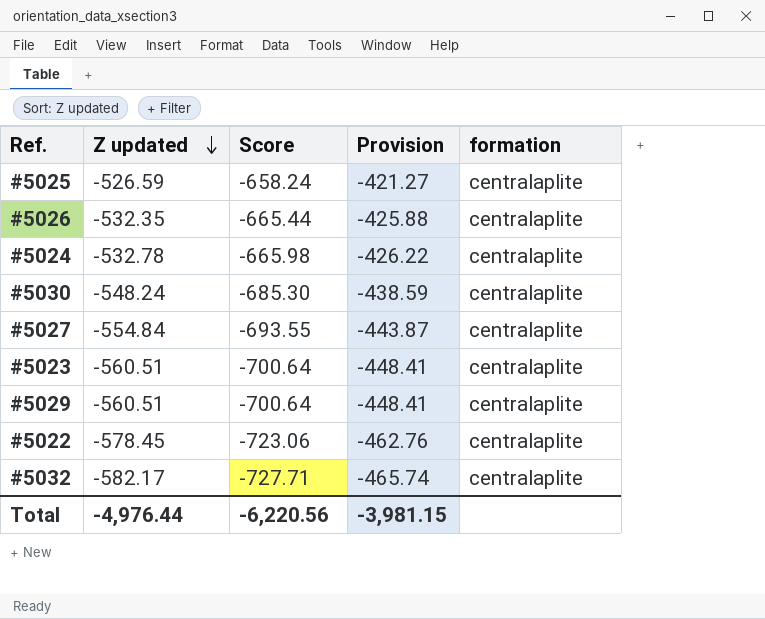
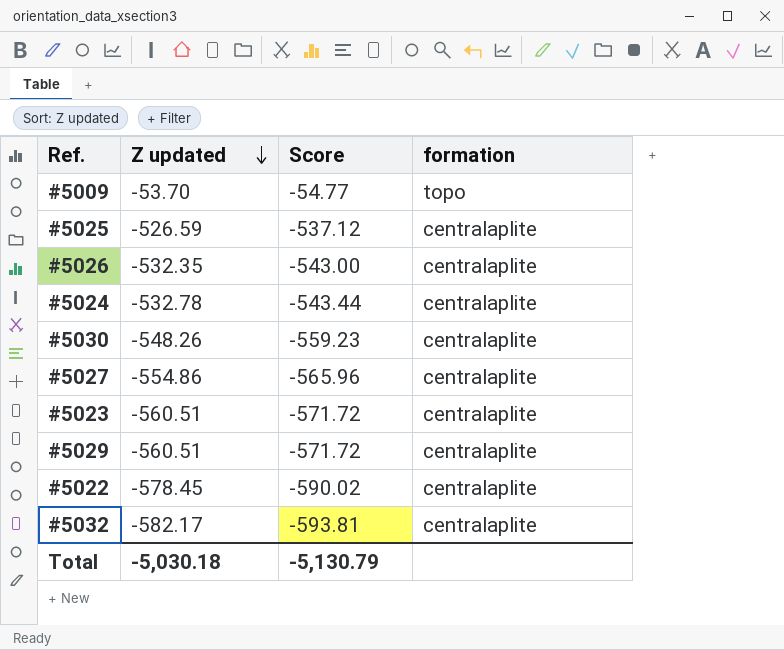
column Provision | formula: [Z updated] * 0.8 -> none
column Score | formula: [Z updated] * 1.25 -> [Z updated] * 1.02
row #5009: none -> -53.70 | -54.77 | topo
#5030 | Z updated: -548.24 -> -548.26
#5027 | Z updated: -554.84 -> -554.86
Total | Z updated: -4,976.44 -> -5,030.18
Total | Score: -6,220.56 -> -5,130.79

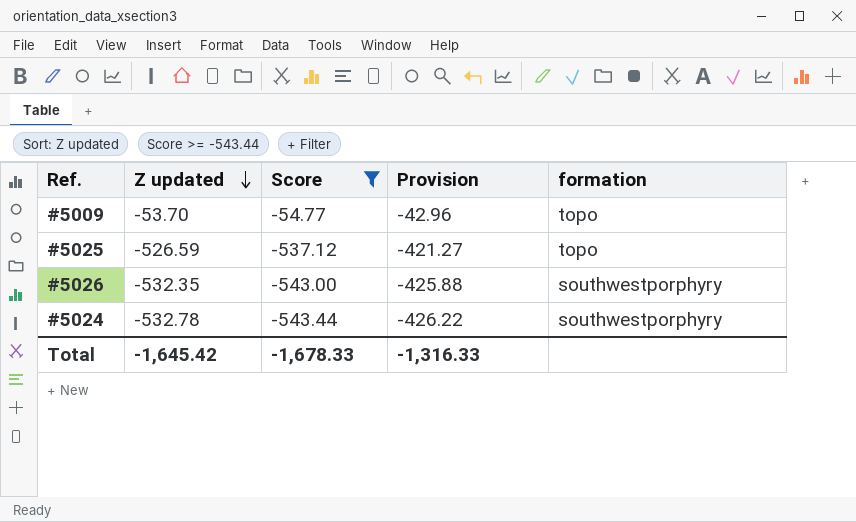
filter: none -> Score >= -543.44
column Provision | formula: none -> [Z updated] * 0.8
#5025 | formation: centralaplite -> topo
#5026 | formation: centralaplite -> southwestporphyry
#5024 | formation: centralaplite -> southwestporphyry
Total | Z updated: -5,030.18 -> -1,645.42
Total | Score: -5,130.79 -> -1,678.33

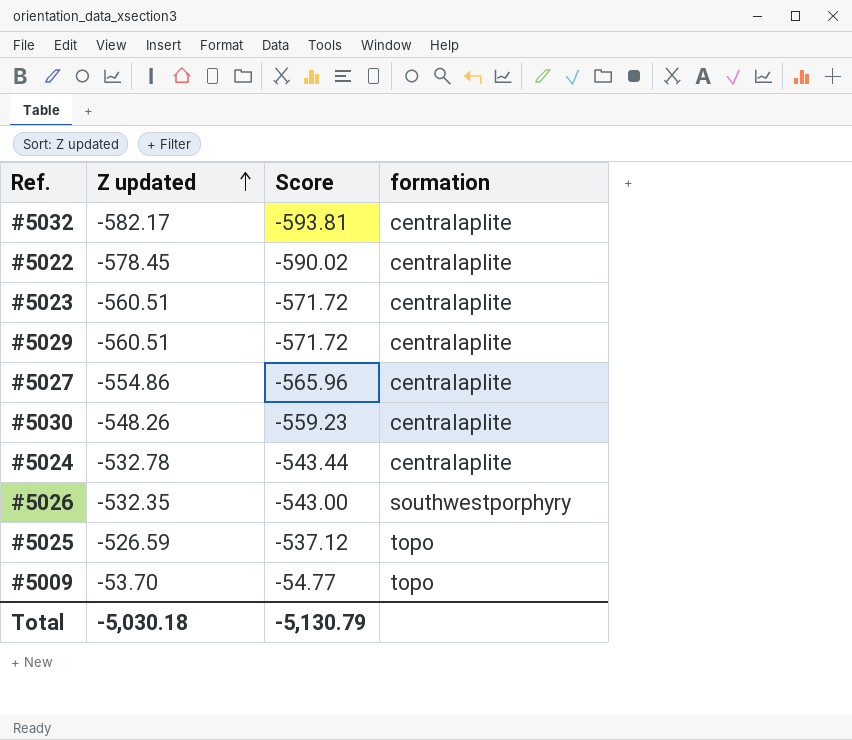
filter: Score >= -543.44 -> none
row order: Z updated descending -> Z updated ascending
column Provision | formula: [Z updated] * 0.8 -> none
#5024 | formation: southwestporphyry -> centralaplite
Total | Z updated: -1,645.42 -> -5,030.18
Total | Score: -1,678.33 -> -5,130.79

